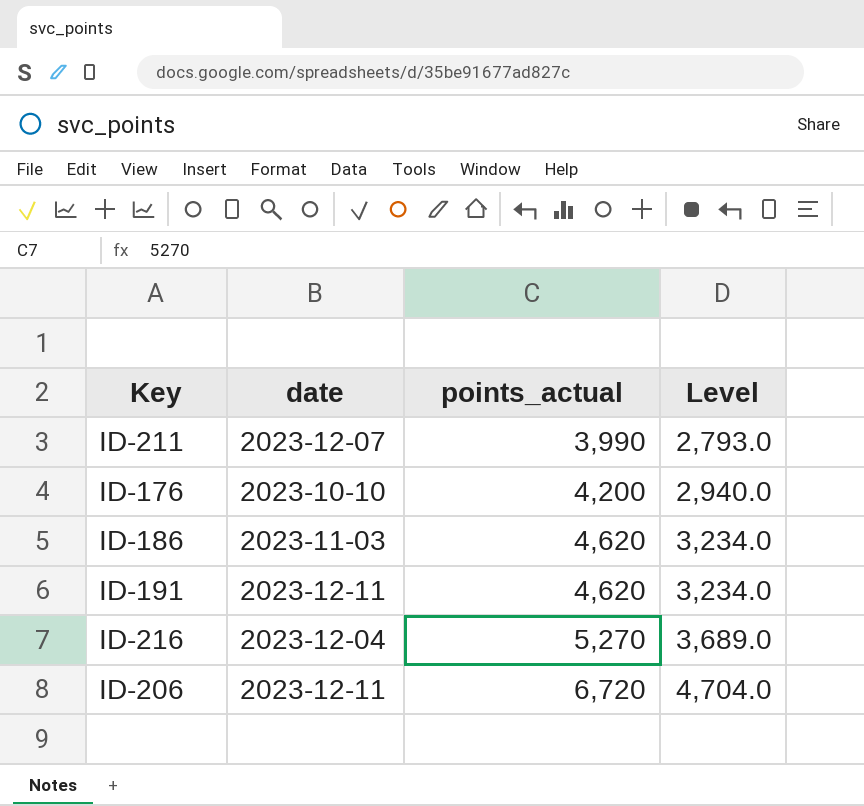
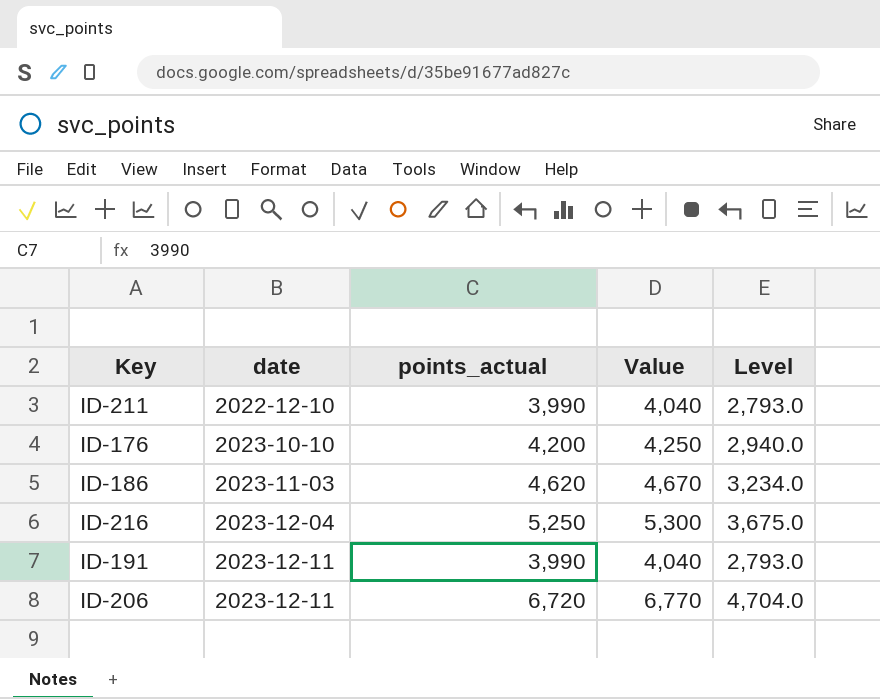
row order: points_actual ascending -> date ascending
column Value | formula: none -> [points_actual] + 50
ID-211 | date: 2023-12-07 -> 2022-12-10
ID-216 | points_actual: 5,270 -> 5,250
ID-216 | Level: 3,689.0 -> 3,675.0
ID-191 | points_actual: 4,620 -> 3,990
ID-191 | Level: 3,234.0 -> 2,793.0

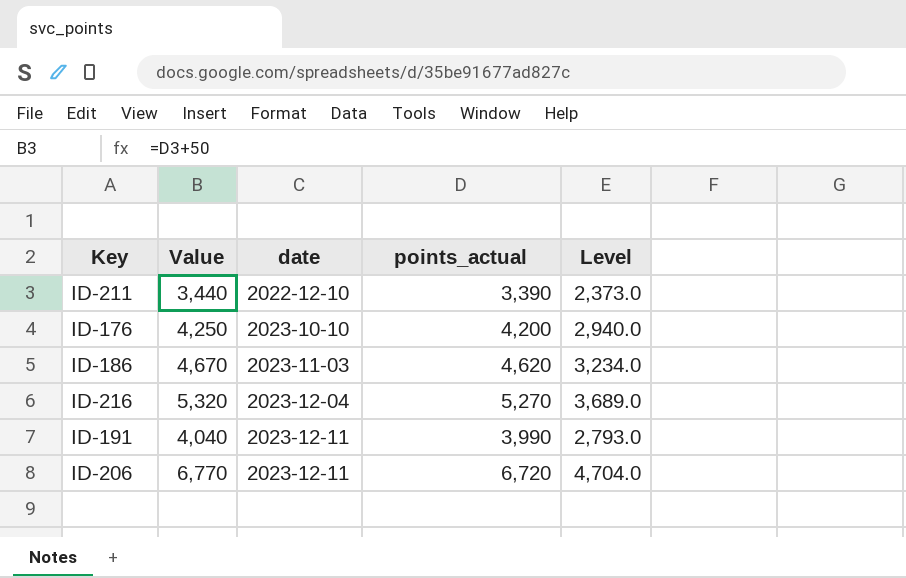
column Value | position: 4 -> 2
ID-211 | Value: 4,040 -> 3,440
ID-211 | points_actual: 3,990 -> 3,390
ID-211 | Level: 2,793.0 -> 2,373.0
ID-216 | Value: 5,300 -> 5,320
ID-216 | points_actual: 5,250 -> 5,270
ID-216 | Level: 3,675.0 -> 3,689.0

